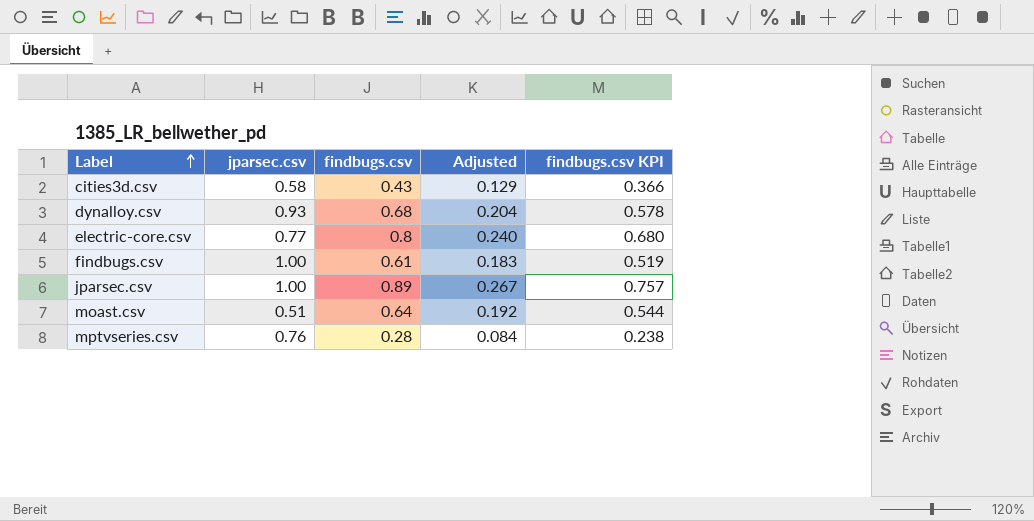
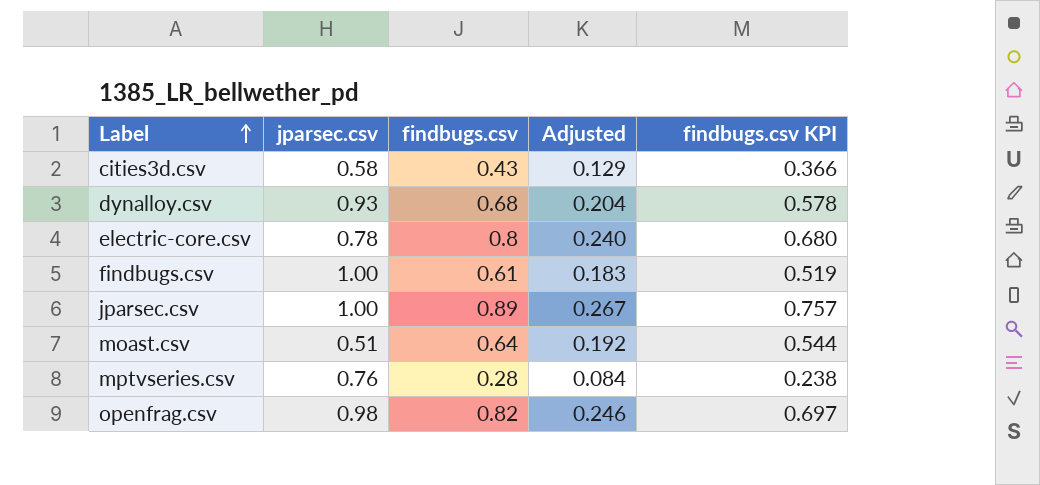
electric-core.csv | jparsec.csv: 0.77 -> 0.78
row openfrag.csv: none -> 0.98 | 0.82 | 0.246 | 0.697

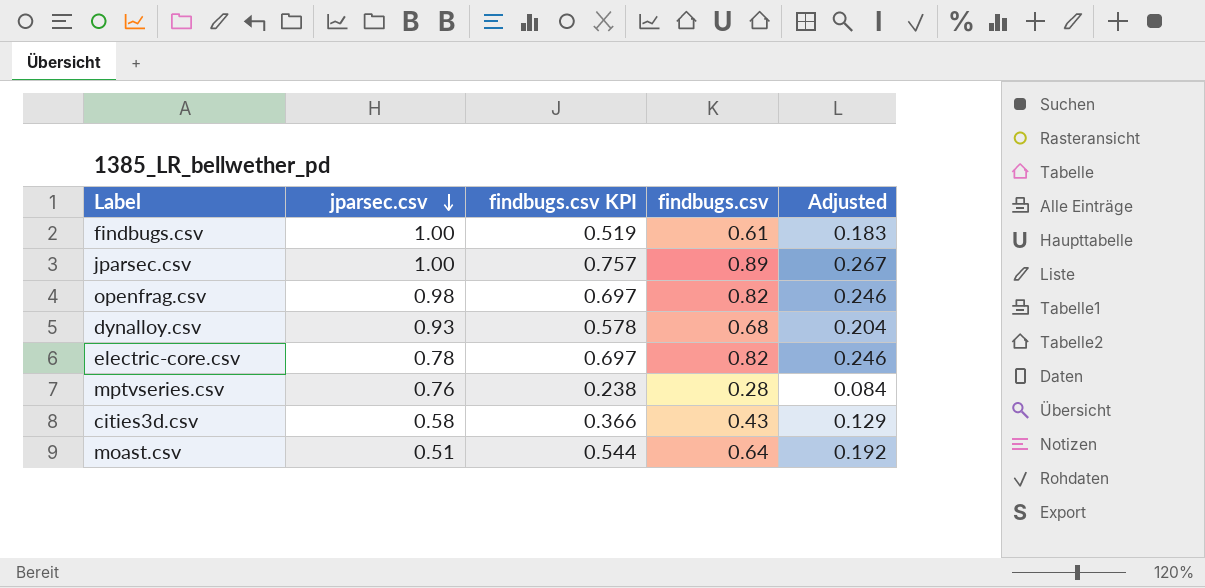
row order: Label ascending -> jparsec.csv descending
column findbugs.csv KPI | position: 5 -> 3
electric-core.csv | findbugs.csv KPI: 0.680 -> 0.697
electric-core.csv | findbugs.csv: 0.8 -> 0.82
electric-core.csv | Adjusted: 0.240 -> 0.246

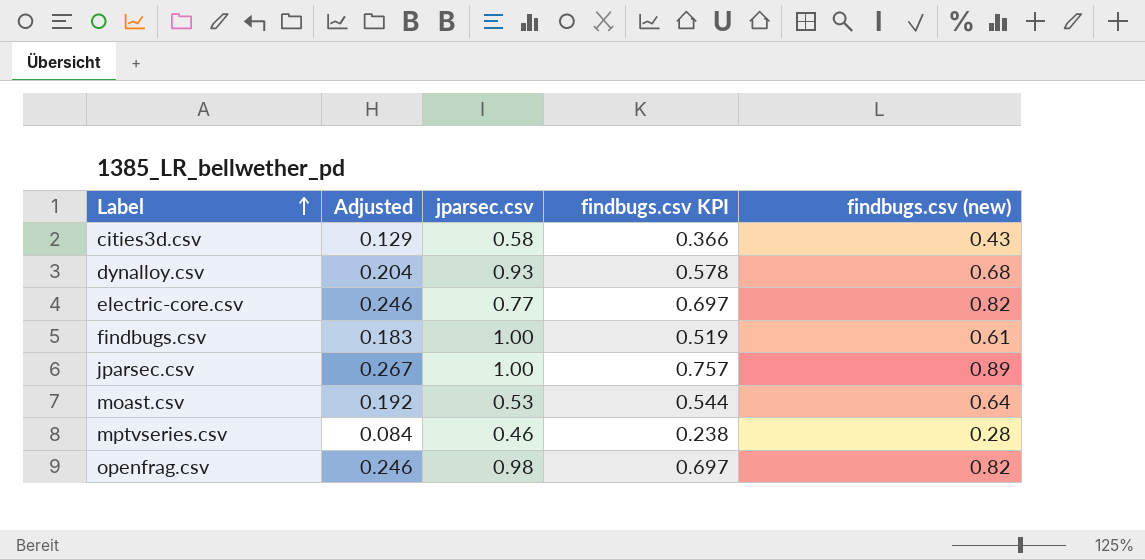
row order: jparsec.csv descending -> Label ascending
column Adjusted | position: 5 -> 2
column name: findbugs.csv -> findbugs.csv (new)
electric-core.csv | jparsec.csv: 0.78 -> 0.77
moast.csv | jparsec.csv: 0.51 -> 0.53
mptvseries.csv | jparsec.csv: 0.76 -> 0.46

